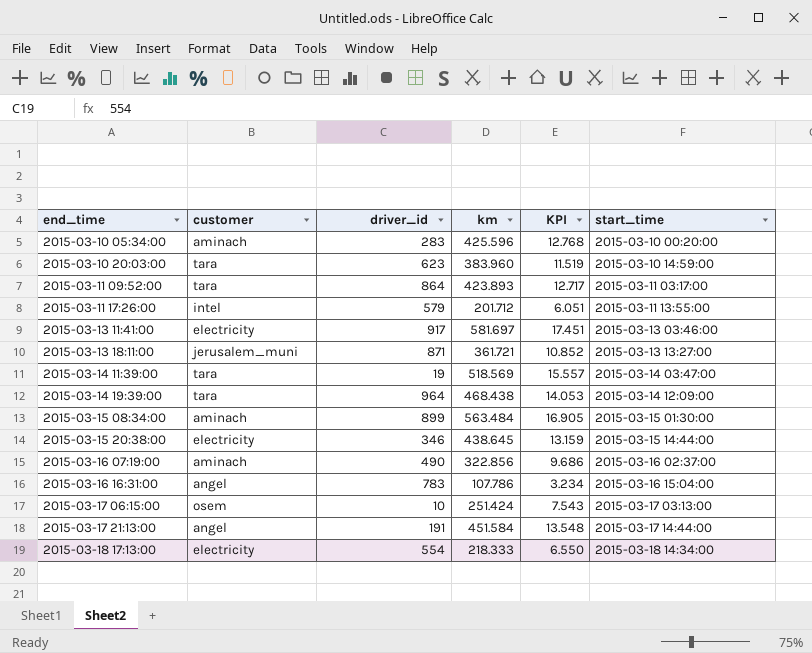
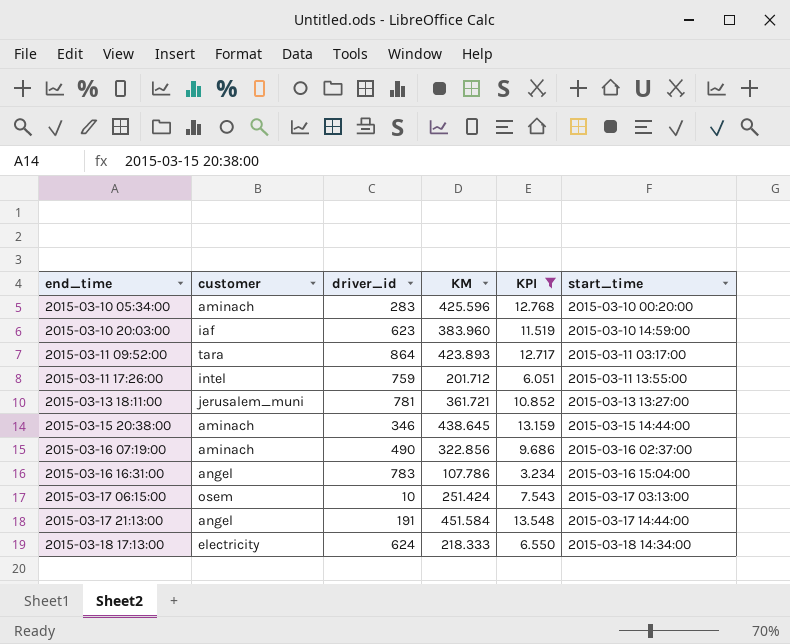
filter: none -> KPI <= 13.548
column name: km -> KM
2015-03-10 20:03:00 | customer: tara -> iaf
2015-03-11 17:26:00 | driver_id: 579 -> 759
2015-03-13 18:11:00 | driver_id: 871 -> 781
2015-03-15 20:38:00 | customer: electricity -> aminach
2015-03-18 17:13:00 | driver_id: 554 -> 624

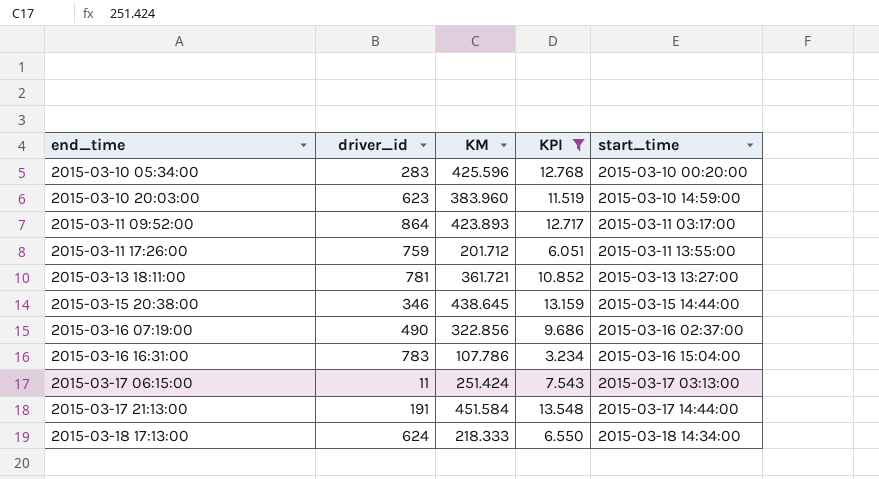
column customer | position: 2 -> none
2015-03-17 06:15:00 | driver_id: 10 -> 11

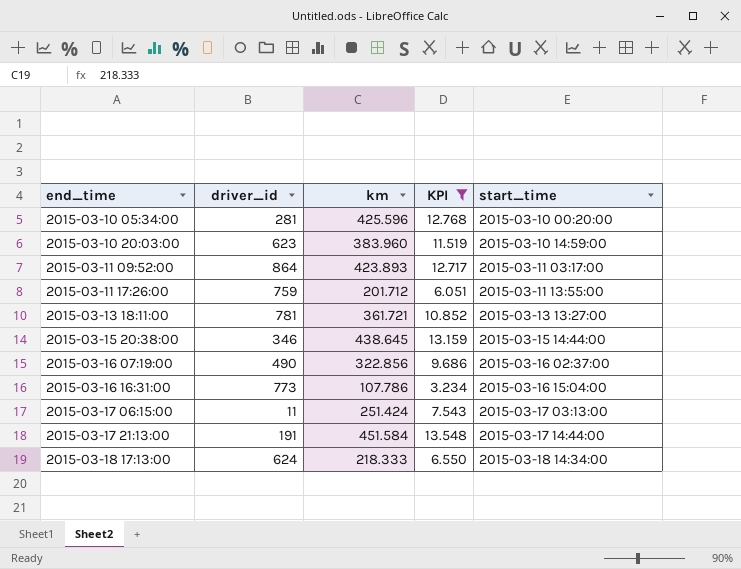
column name: KM -> km
2015-03-10 05:34:00 | driver_id: 283 -> 281
2015-03-16 16:31:00 | driver_id: 783 -> 773

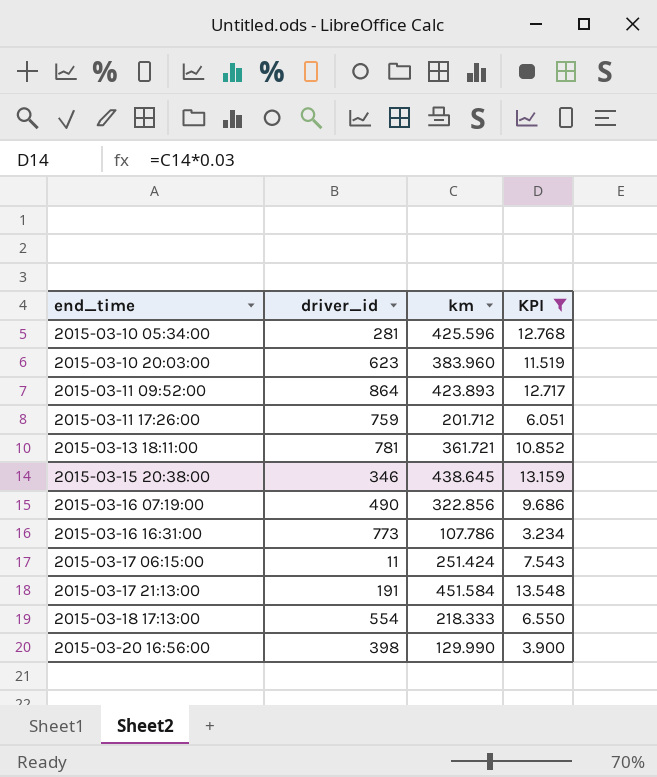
column start_time | position: 5 -> none
2015-03-18 17:13:00 | driver_id: 624 -> 554
row 2015-03-20 16:56:00: none -> 398 | 129.990 | 3.900

